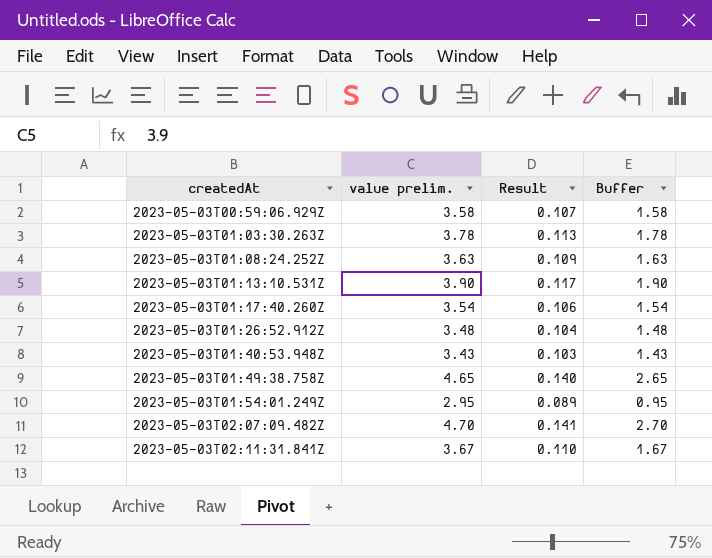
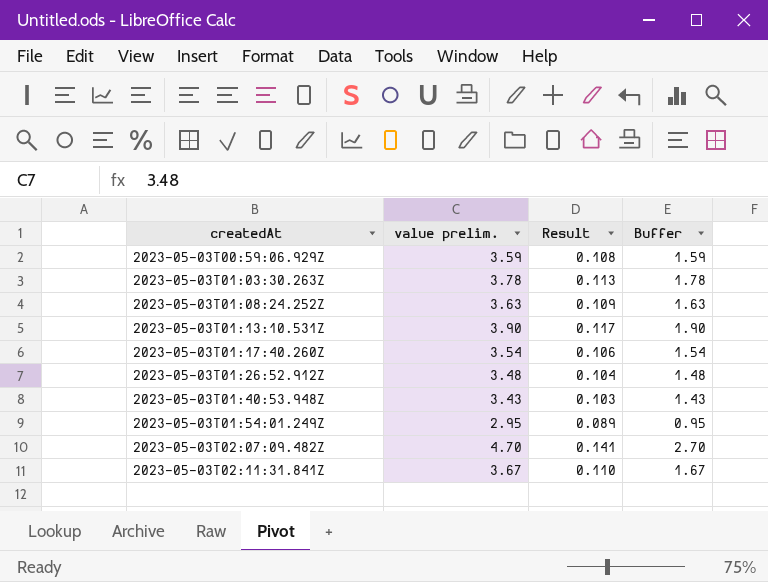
row 2023-05-03T01:49:38.758Z: 4.65 | 0.140 | 2.65 -> none
2023-05-03T00:59:06.929Z | value prelim.: 3.58 -> 3.59
2023-05-03T00:59:06.929Z | Result: 0.107 -> 0.108
2023-05-03T00:59:06.929Z | Buffer: 1.58 -> 1.59

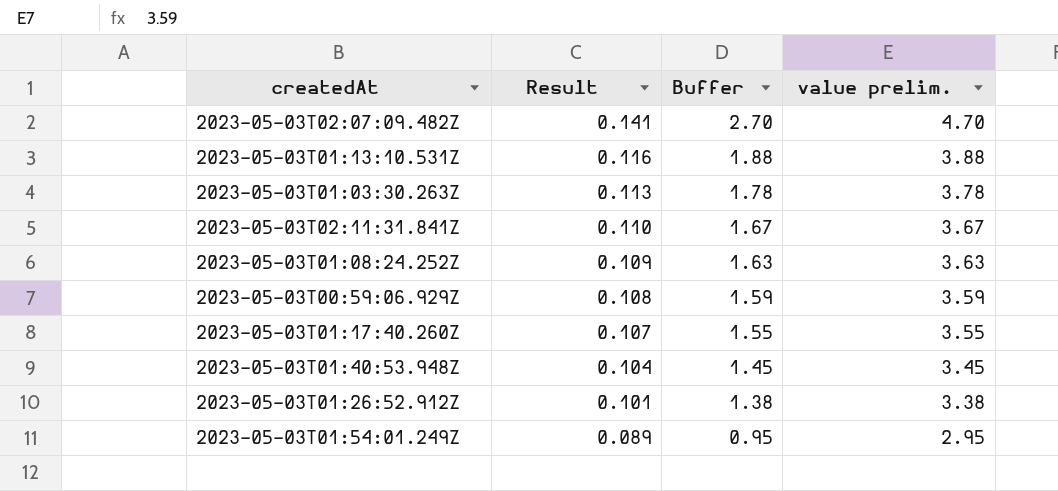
row order: createdAt ascending -> Result descending
column value prelim. | position: 2 -> 4
2023-05-03T01:13:10.531Z | Result: 0.117 -> 0.116
2023-05-03T01:13:10.531Z | Buffer: 1.90 -> 1.88
2023-05-03T01:13:10.531Z | value prelim.: 3.90 -> 3.88
2023-05-03T01:17:40.260Z | Result: 0.106 -> 0.107
2023-05-03T01:17:40.260Z | Buffer: 1.54 -> 1.55
2023-05-03T01:17:40.260Z | value prelim.: 3.54 -> 3.55
2023-05-03T01:40:53.948Z | Result: 0.103 -> 0.104
2023-05-03T01:40:53.948Z | Buffer: 1.43 -> 1.45
2023-05-03T01:40:53.948Z | value prelim.: 3.43 -> 3.45
2023-05-03T01:26:52.912Z | Result: 0.104 -> 0.101
2023-05-03T01:26:52.912Z | Buffer: 1.48 -> 1.38
2023-05-03T01:26:52.912Z | value prelim.: 3.48 -> 3.38

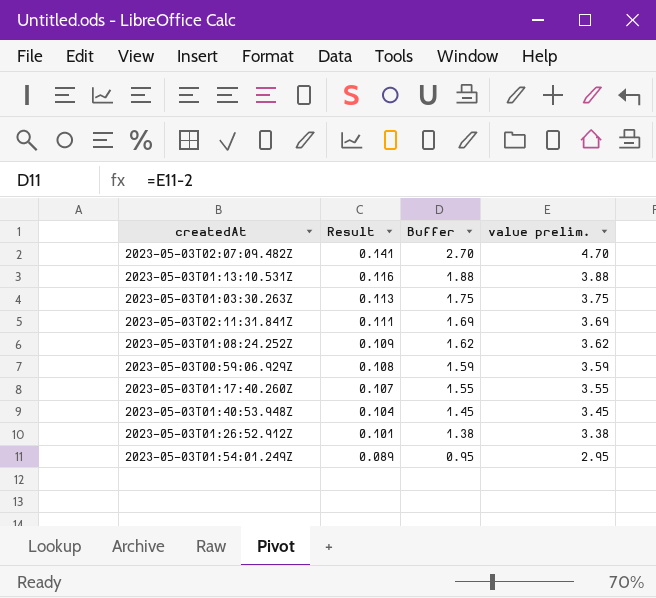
2023-05-03T01:03:30.263Z | Buffer: 1.78 -> 1.75
2023-05-03T01:03:30.263Z | value prelim.: 3.78 -> 3.75
2023-05-03T02:11:31.841Z | Result: 0.110 -> 0.111
2023-05-03T02:11:31.841Z | Buffer: 1.67 -> 1.69
2023-05-03T02:11:31.841Z | value prelim.: 3.67 -> 3.69
2023-05-03T01:08:24.252Z | Buffer: 1.63 -> 1.62
2023-05-03T01:08:24.252Z | value prelim.: 3.63 -> 3.62

